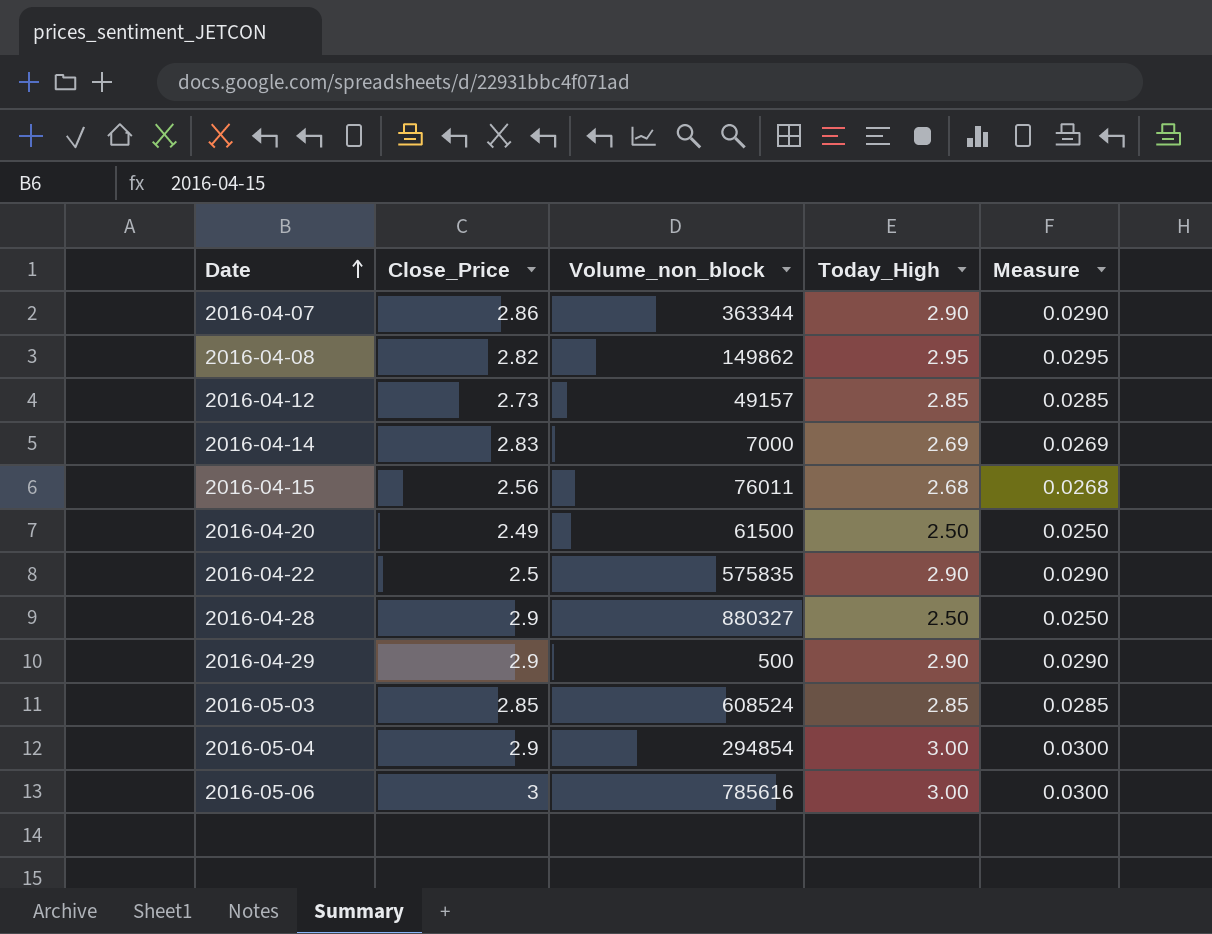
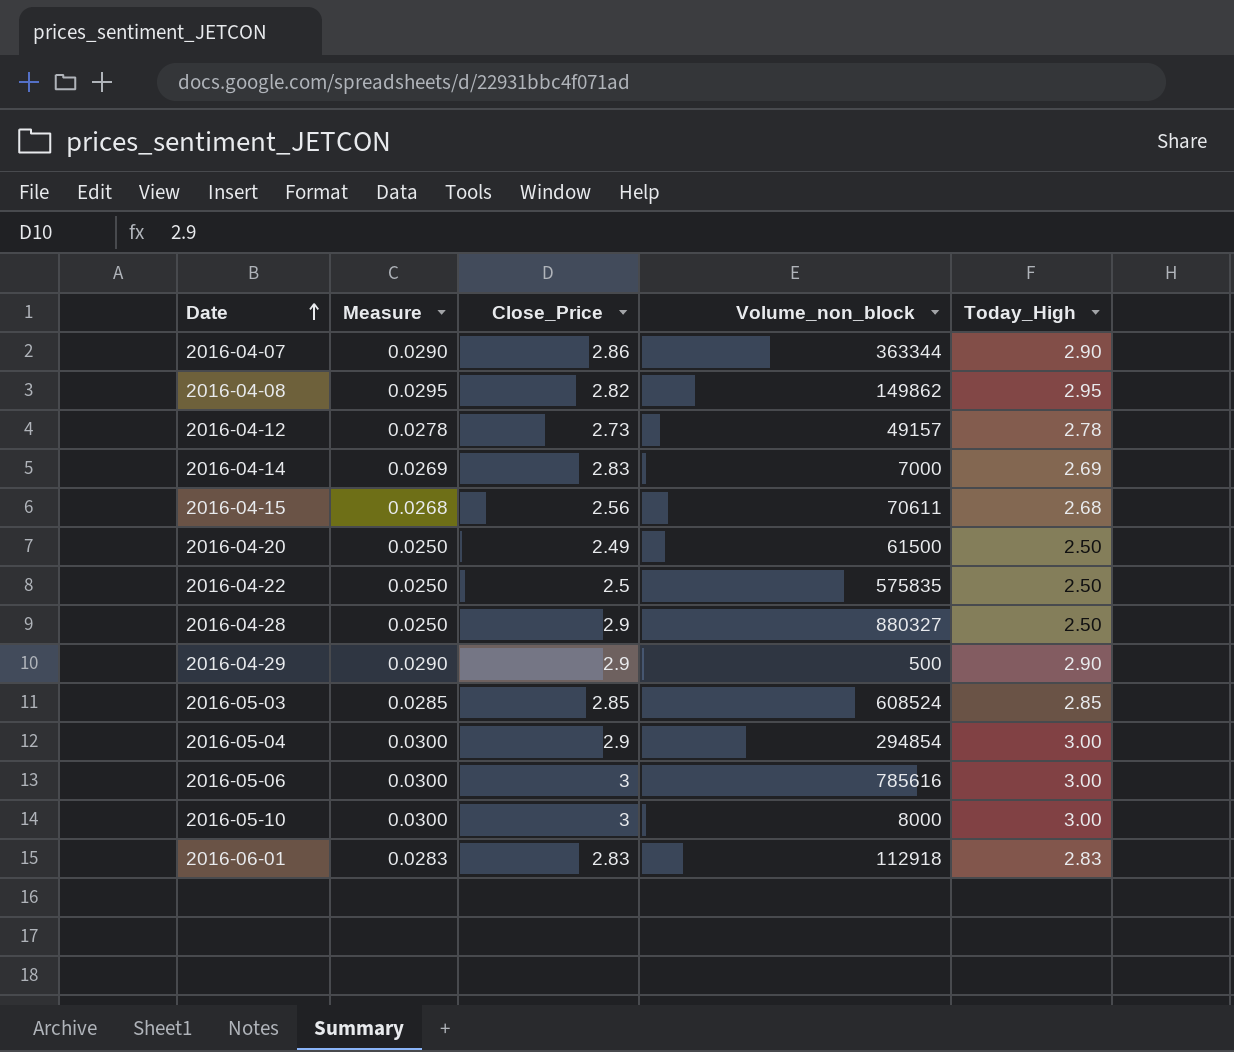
column Measure | position: 5 -> 2
2016-04-12 | Measure: 0.0285 -> 0.0278
2016-04-12 | Today_High: 2.85 -> 2.78
2016-04-15 | Volume_non_block: 76011 -> 70611
2016-04-22 | Measure: 0.0290 -> 0.0250
2016-04-22 | Today_High: 2.90 -> 2.50
row 2016-05-10: none -> 0.0300 | 3 | 8000 | 3.00
row 2016-06-01: none -> 0.0283 | 2.83 | 112918 | 2.83

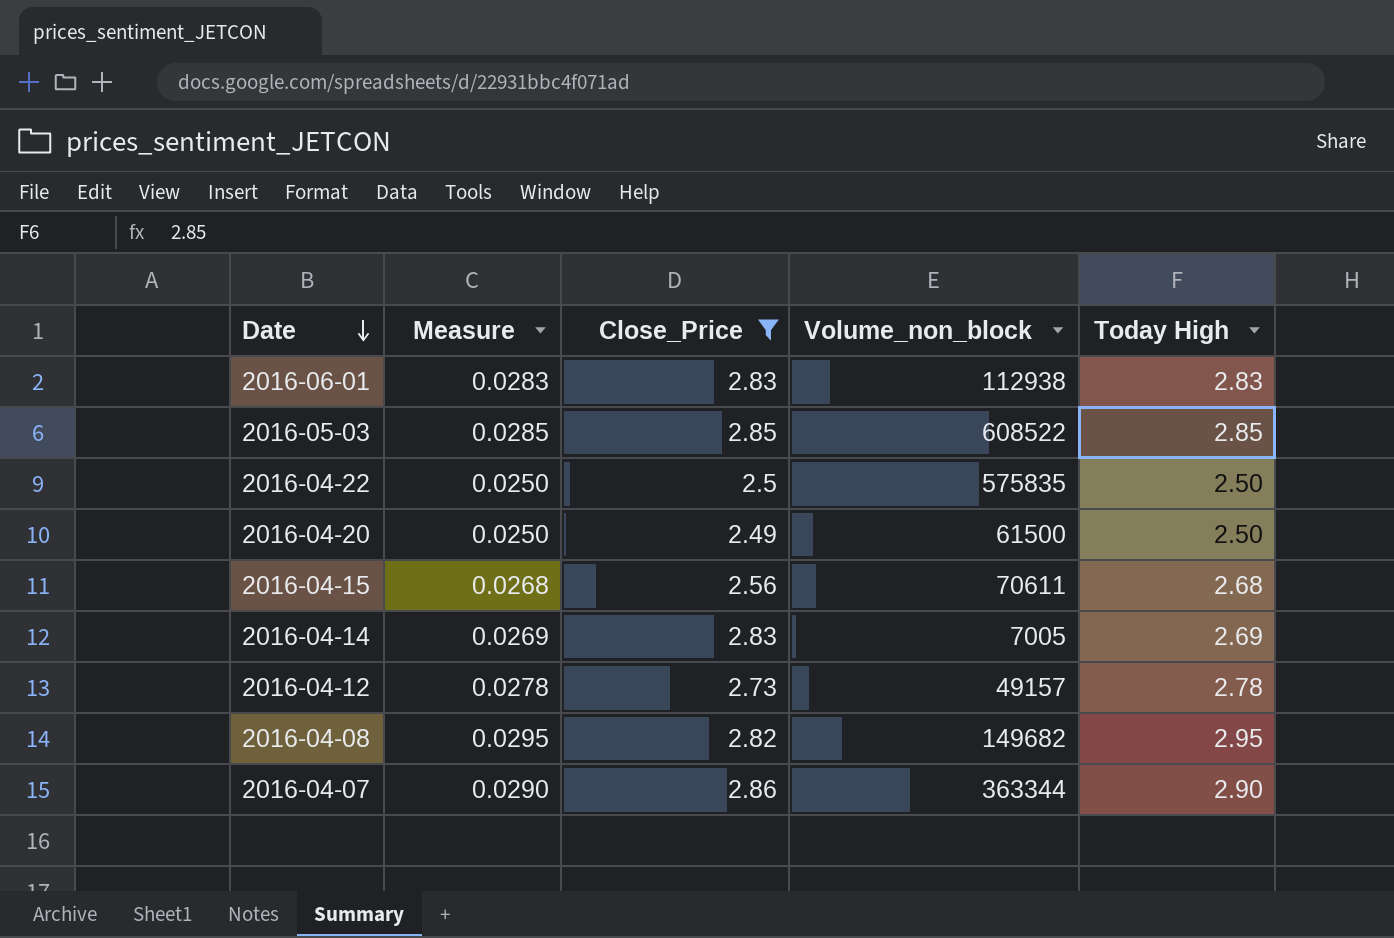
filter: none -> Close_Price <= 2.86
row order: Date ascending -> Date descending
column name: Today_High -> Today High
2016-06-01 | Volume_non_block: 112918 -> 112938
2016-05-03 | Volume_non_block: 608524 -> 608522
2016-04-14 | Volume_non_block: 7000 -> 7005
2016-04-08 | Volume_non_block: 149862 -> 149682

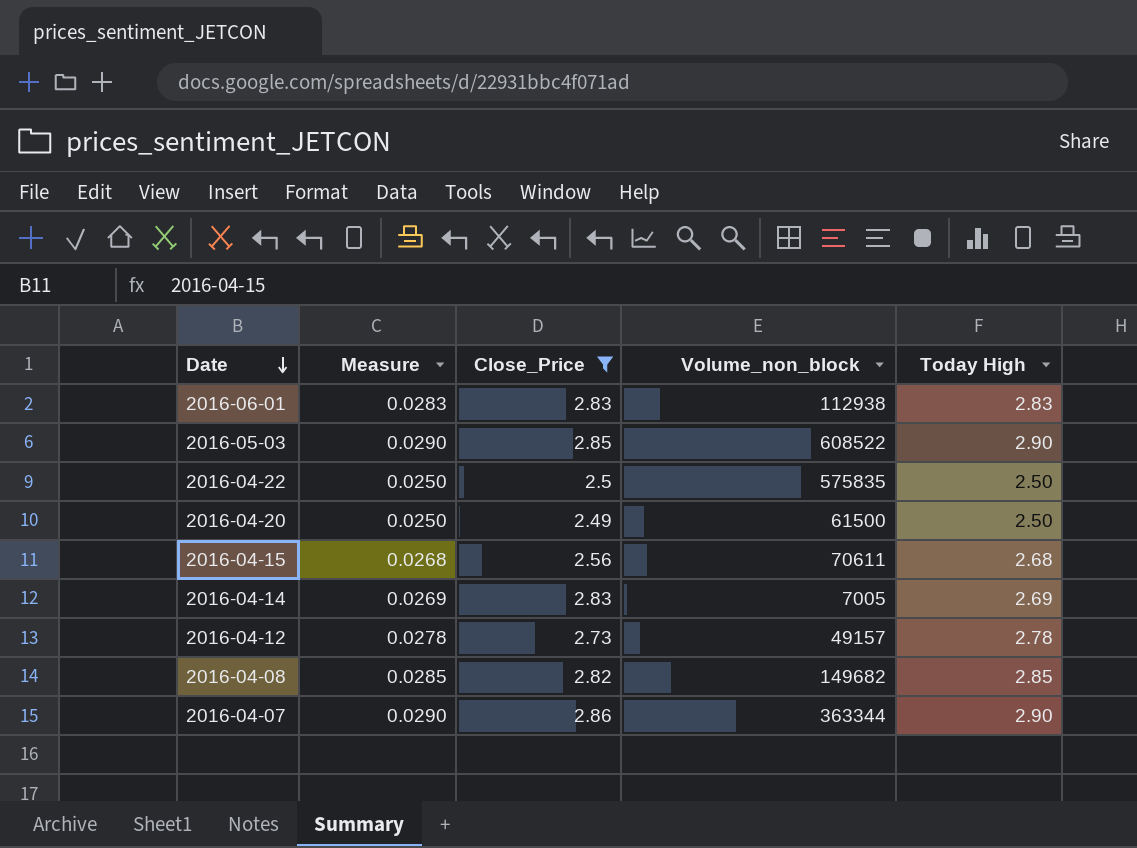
2016-05-03 | Measure: 0.0285 -> 0.0290
2016-05-03 | Today High: 2.85 -> 2.90
2016-04-08 | Measure: 0.0295 -> 0.0285
2016-04-08 | Today High: 2.95 -> 2.85

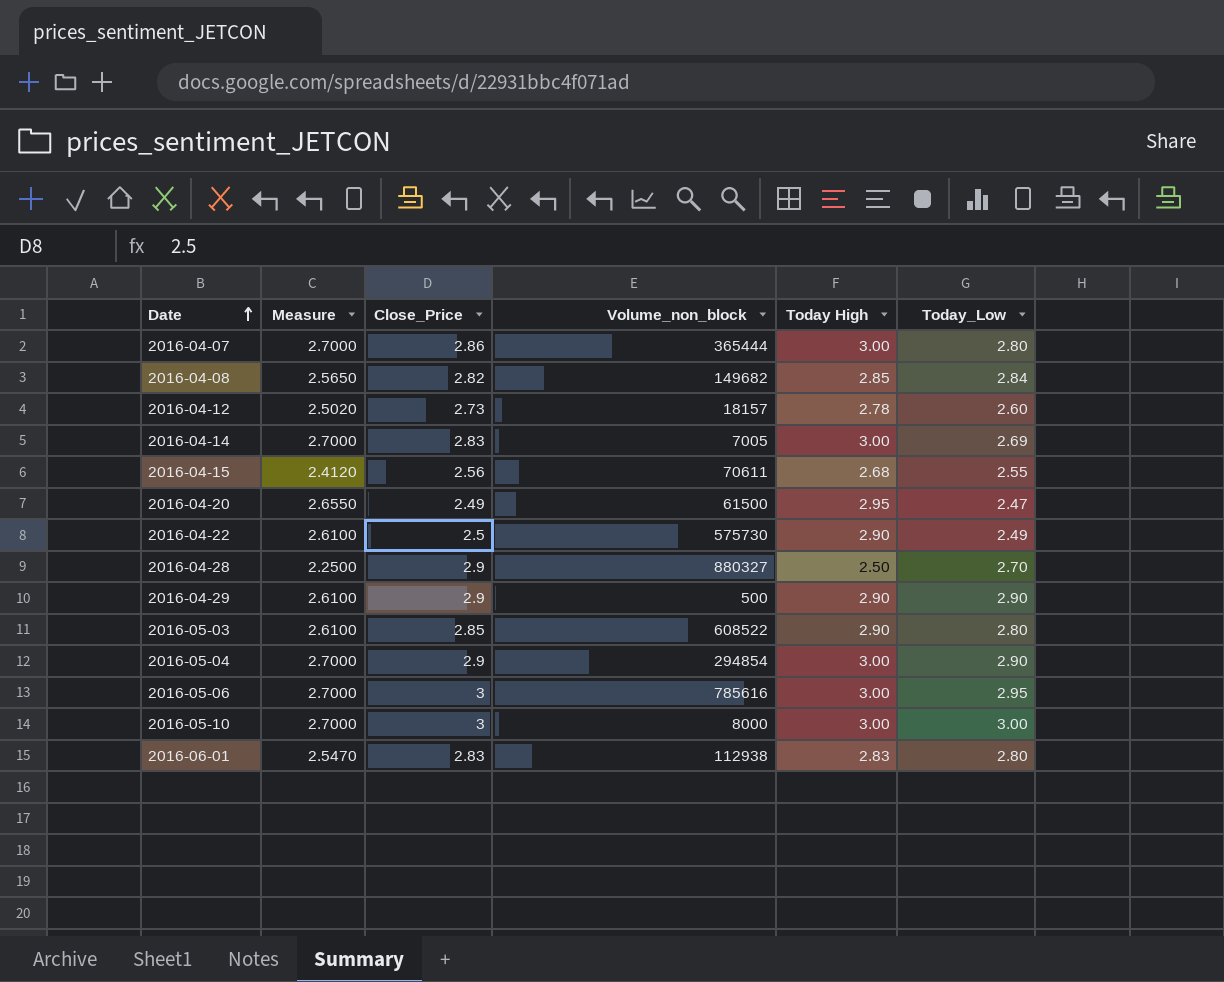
filter: Close_Price <= 2.86 -> none
row order: Date descending -> Date ascending
column Measure | formula: [Today High] * 0.01 -> [Today High] * 0.9
column Today_Low | position: none -> 6
2016-04-07 | Volume_non_block: 363344 -> 365444
2016-04-07 | Today High: 2.90 -> 3.00
2016-04-12 | Volume_non_block: 49157 -> 18157
2016-04-14 | Today High: 2.69 -> 3.00
2016-04-20 | Today High: 2.50 -> 2.95
2016-04-22 | Volume_non_block: 575835 -> 575730
2016-04-22 | Today High: 2.50 -> 2.90

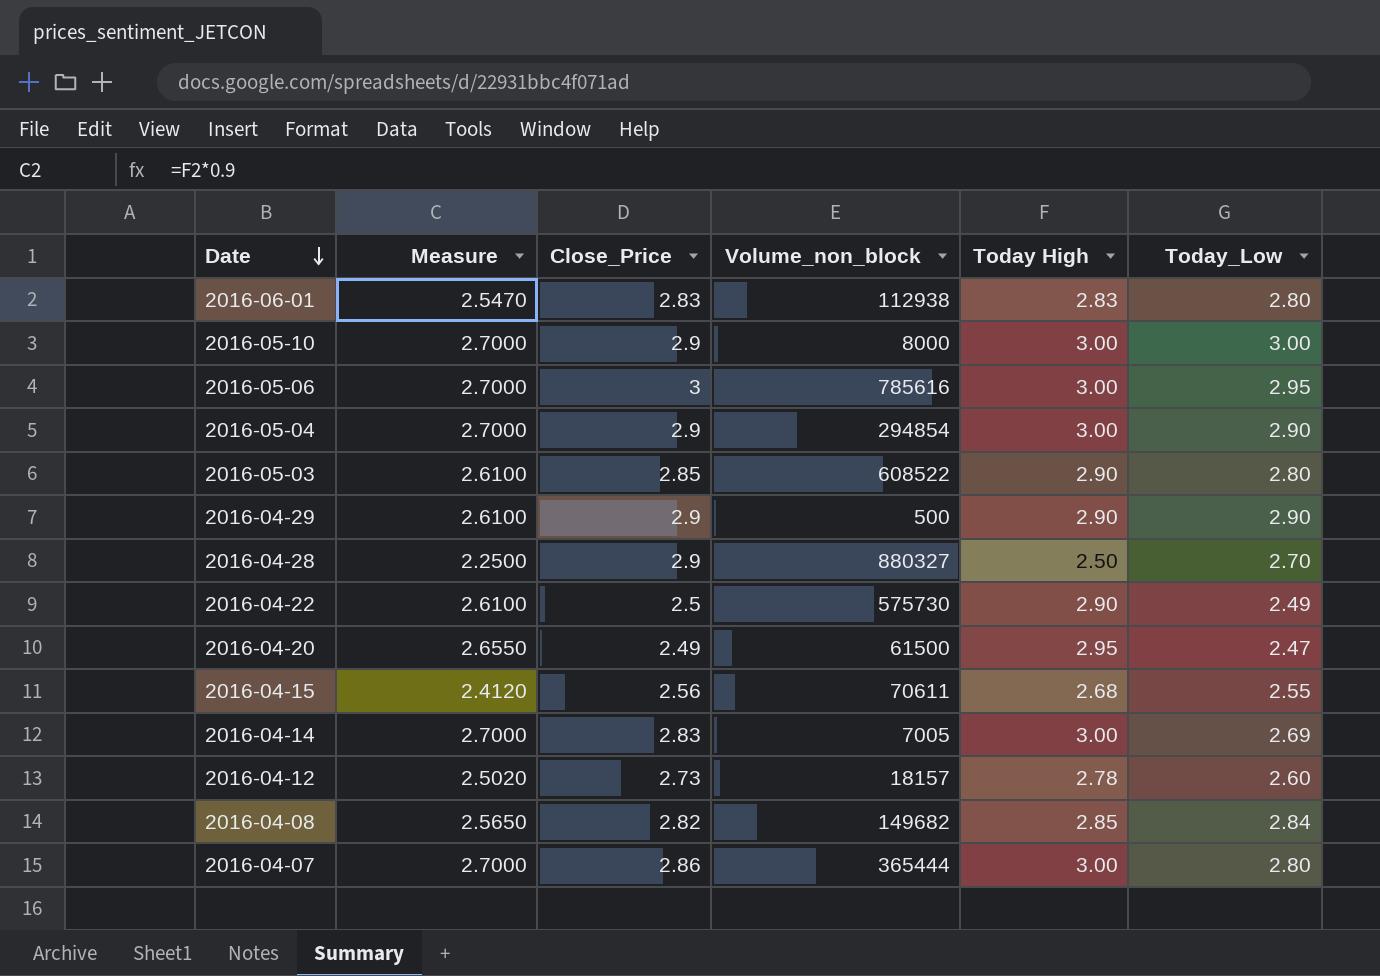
row order: Date ascending -> Date descending
2016-05-10 | Close_Price: 3 -> 2.9

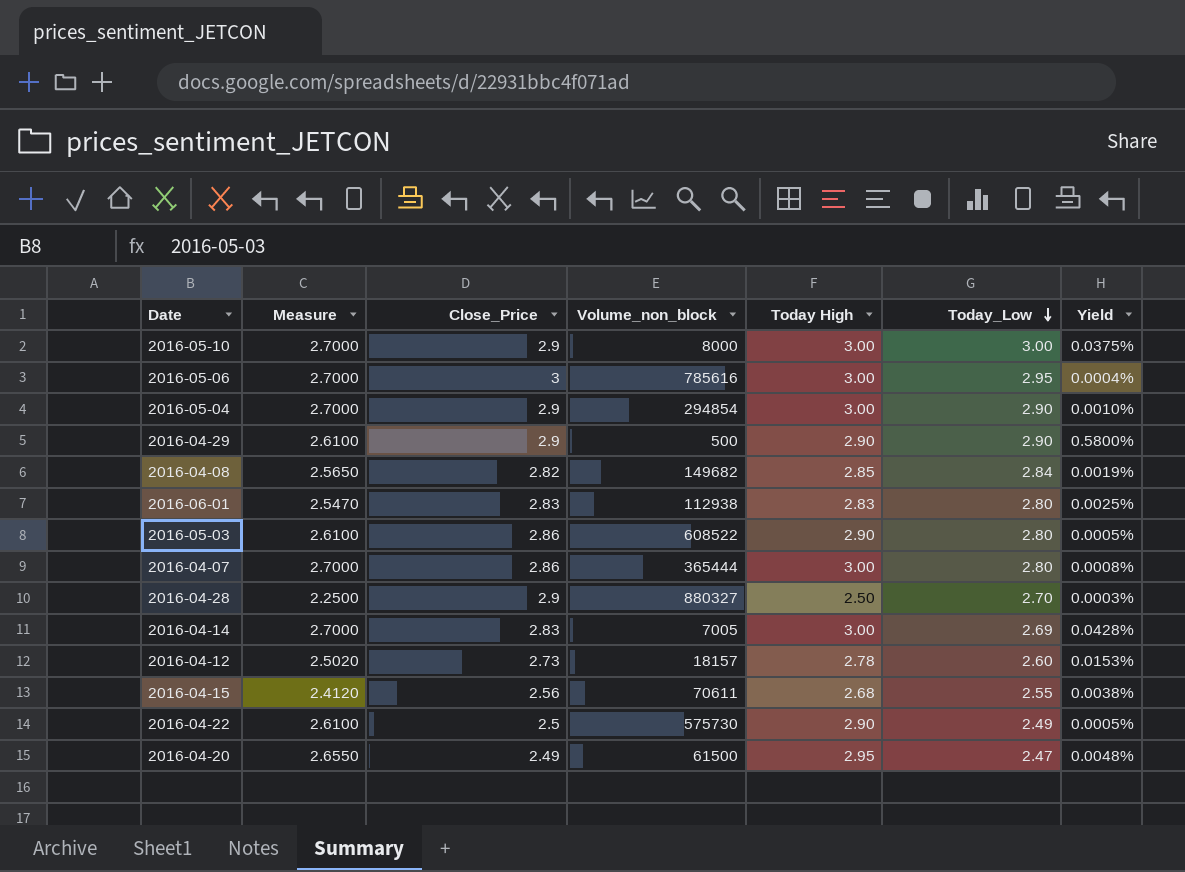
row order: Date descending -> Today_Low descending
column Yield | formula: none -> [Today High] / [Volume_non_block]
2016-05-03 | Close_Price: 2.85 -> 2.86

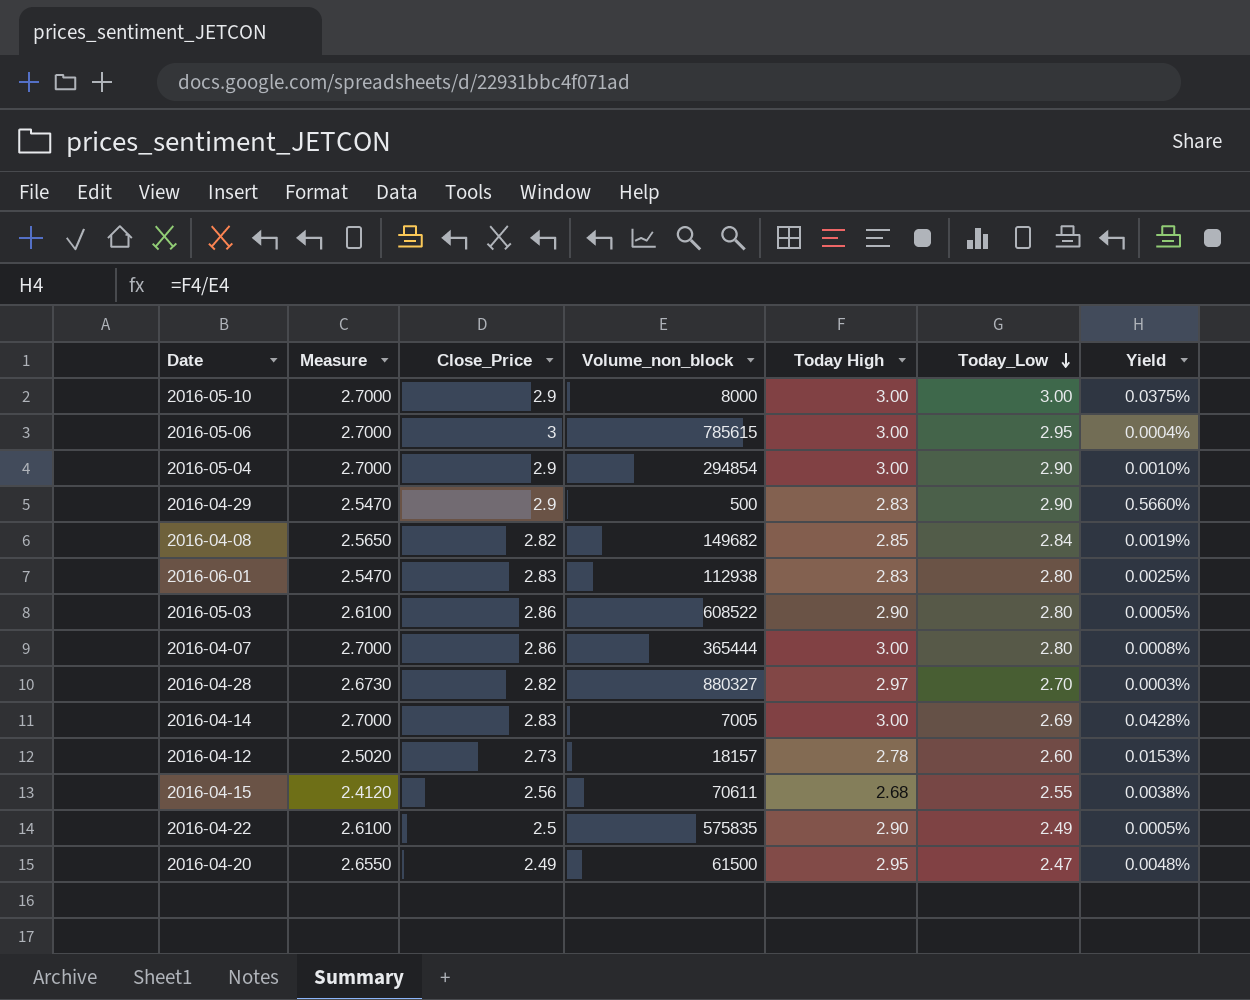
2016-05-06 | Volume_non_block: 785616 -> 785615
2016-04-29 | Measure: 2.6100 -> 2.5470
2016-04-29 | Today High: 2.90 -> 2.83
2016-04-29 | Yield: 0.5800% -> 0.5660%
2016-04-28 | Measure: 2.2500 -> 2.6730
2016-04-28 | Close_Price: 2.9 -> 2.82
2016-04-28 | Today High: 2.50 -> 2.97
2016-04-22 | Volume_non_block: 575730 -> 575835

